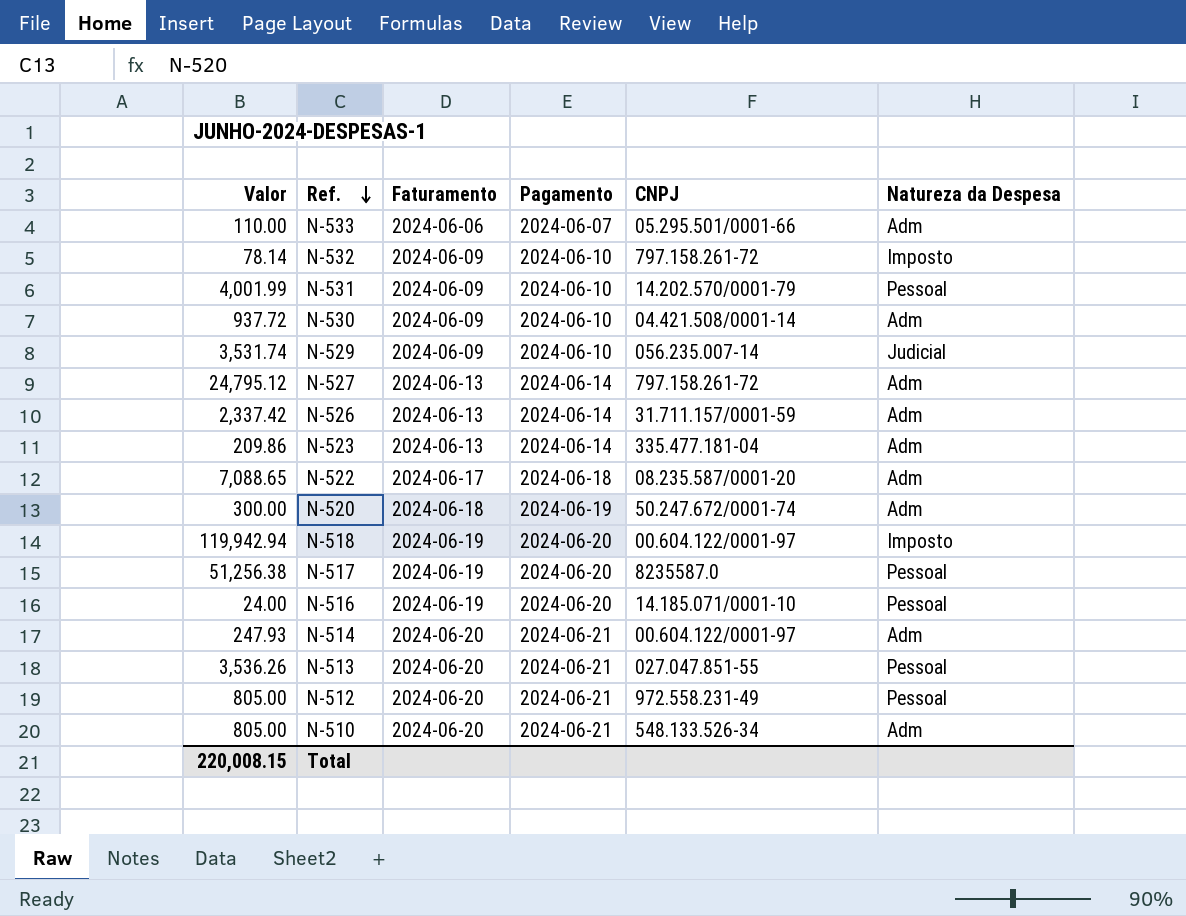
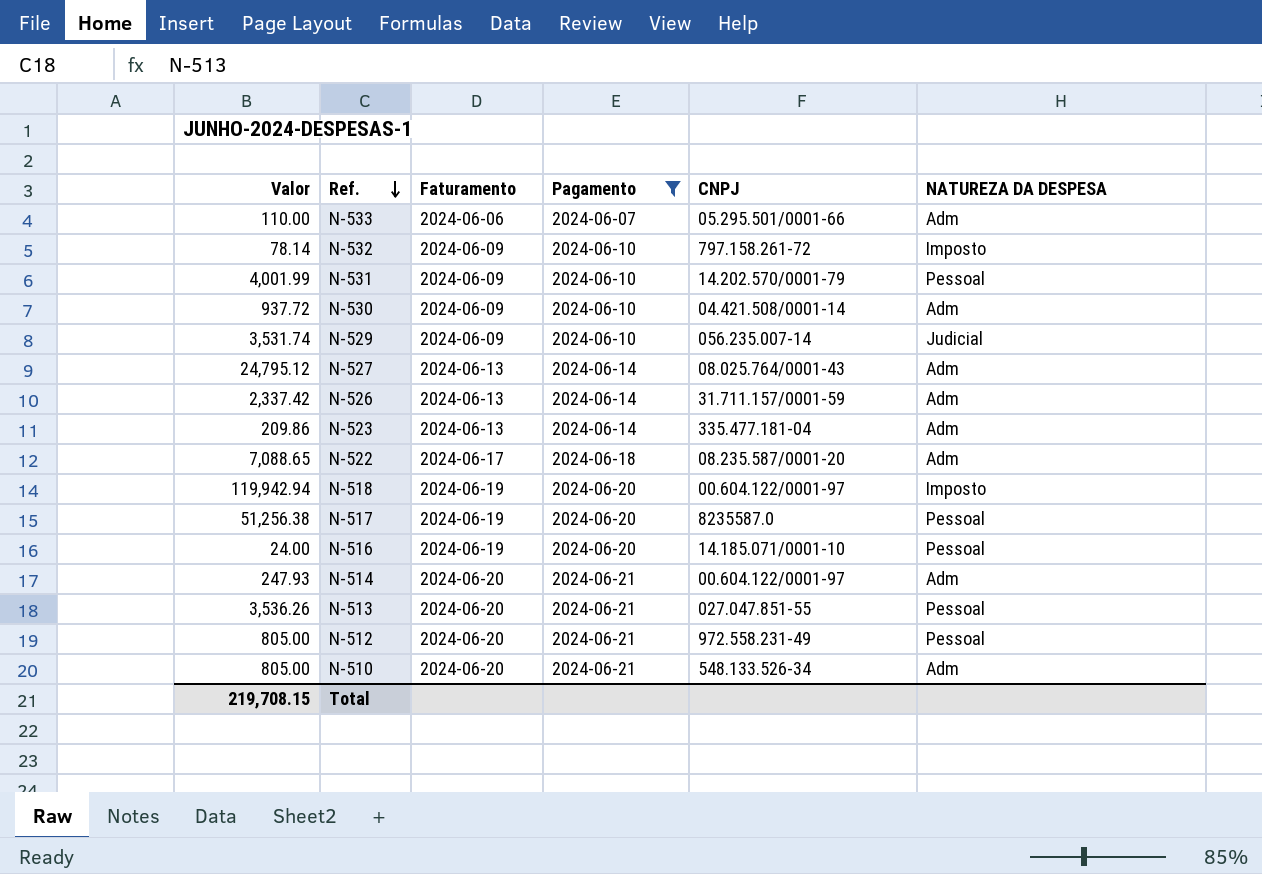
filter: none -> Pagamento != 2024-06-19
column name: Natureza da Despesa -> NATUREZA DA DESPESA
N-527 | CNPJ: 797.158.261-72 -> 08.025.764/0001-43
Total | Valor: 220,008.15 -> 219,708.15

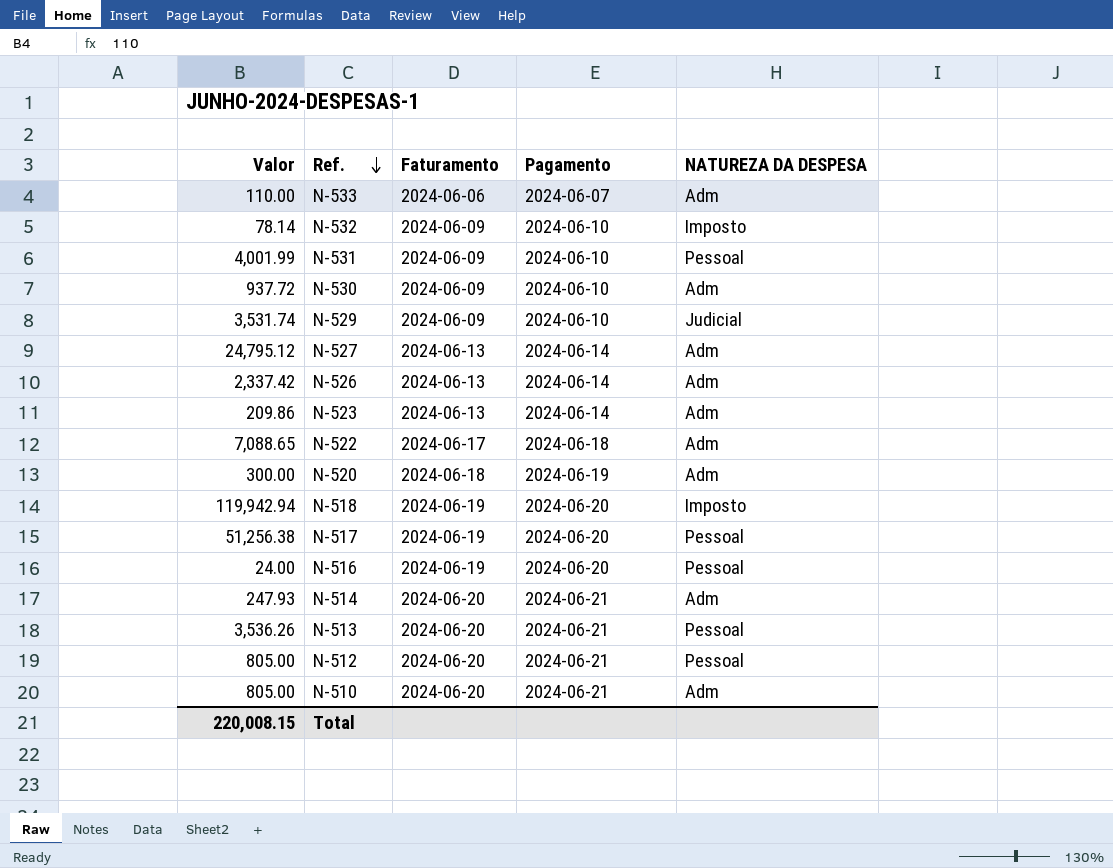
filter: Pagamento != 2024-06-19 -> none
column CNPJ | position: 5 -> none
Total | Valor: 219,708.15 -> 220,008.15

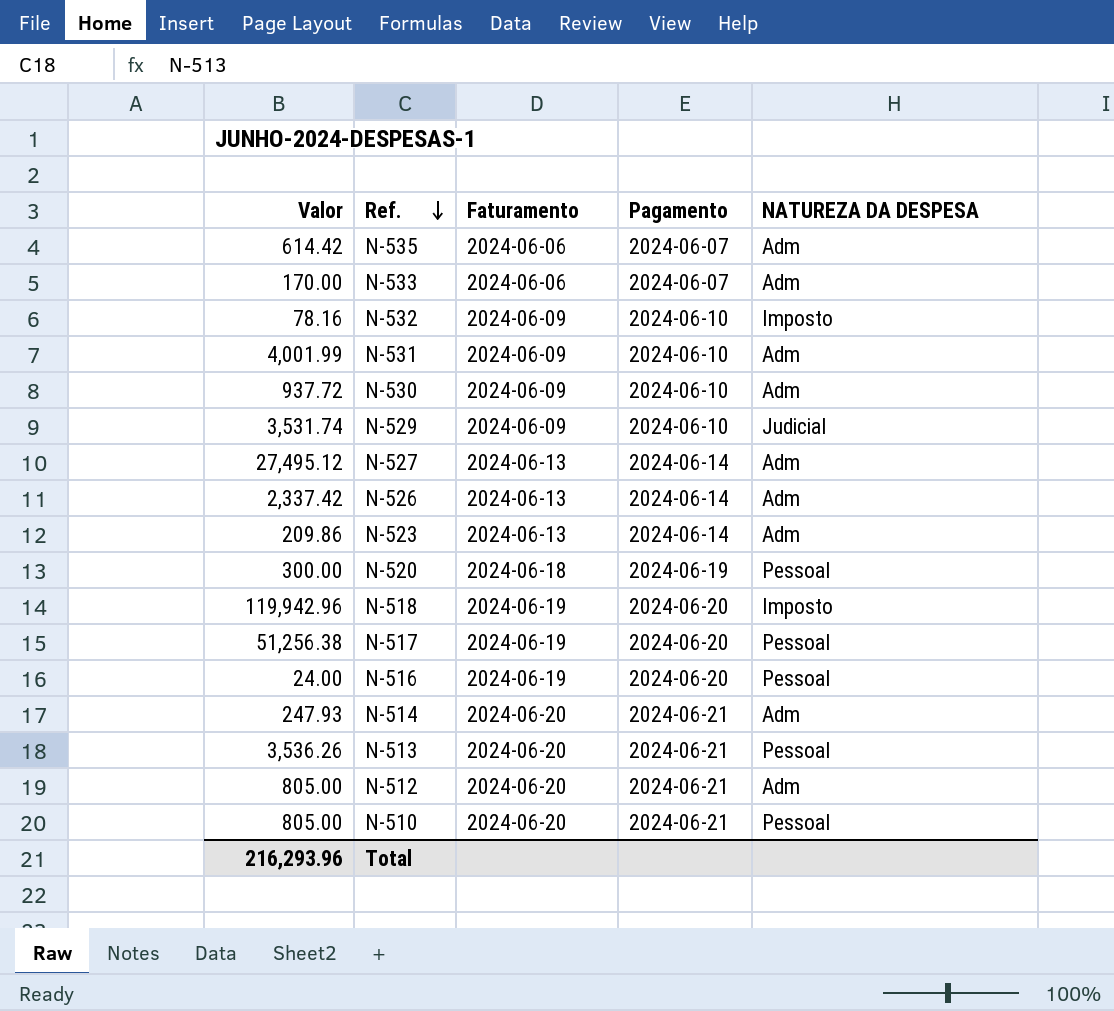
row N-522: 7,088.65 | 2024-06-17 | 2024-06-18 | Adm -> none
row N-535: none -> 614.42 | 2024-06-06 | 2024-06-07 | Adm
N-533 | Valor: 110.00 -> 170.00
N-532 | Valor: 78.14 -> 78.16
N-531 | NATUREZA DA DESPESA: Pessoal -> Adm
N-527 | Valor: 24,795.12 -> 27,495.12
N-520 | NATUREZA DA DESPESA: Adm -> Pessoal
N-518 | Valor: 119,942.94 -> 119,942.96
N-512 | NATUREZA DA DESPESA: Pessoal -> Adm
N-510 | NATUREZA DA DESPESA: Adm -> Pessoal
Total | Valor: 220,008.15 -> 216,293.96

